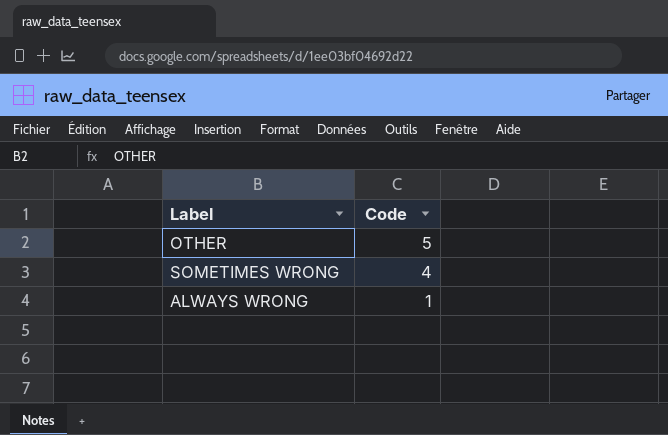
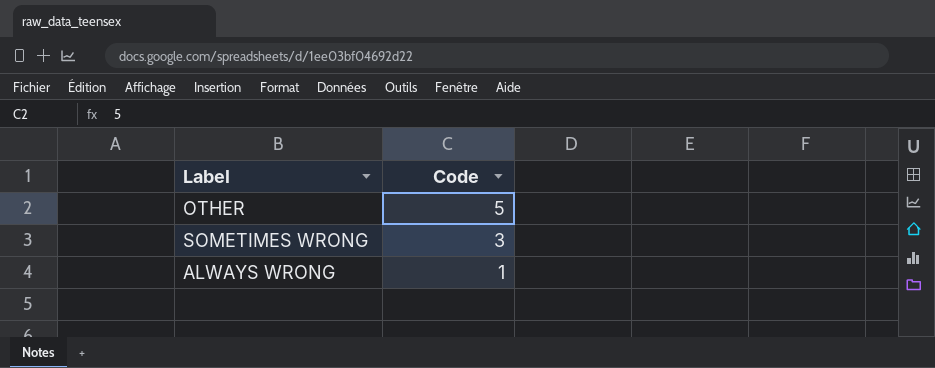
SOMETIMES WRONG | Code: 4 -> 3

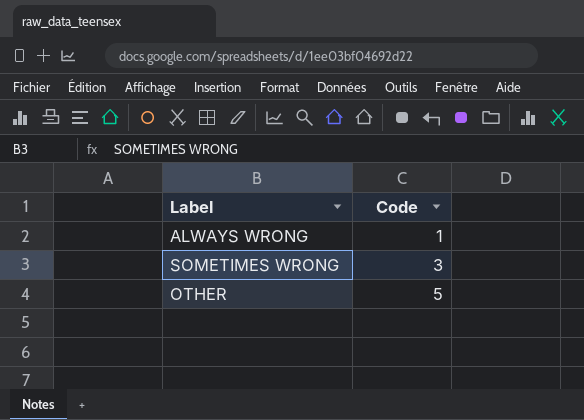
row order: Code descending -> Code ascending

